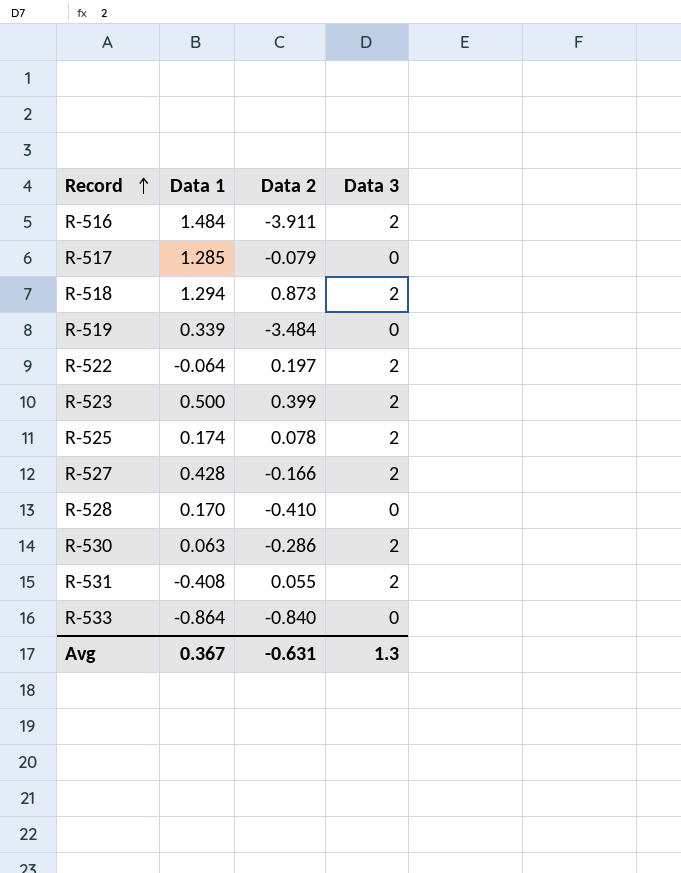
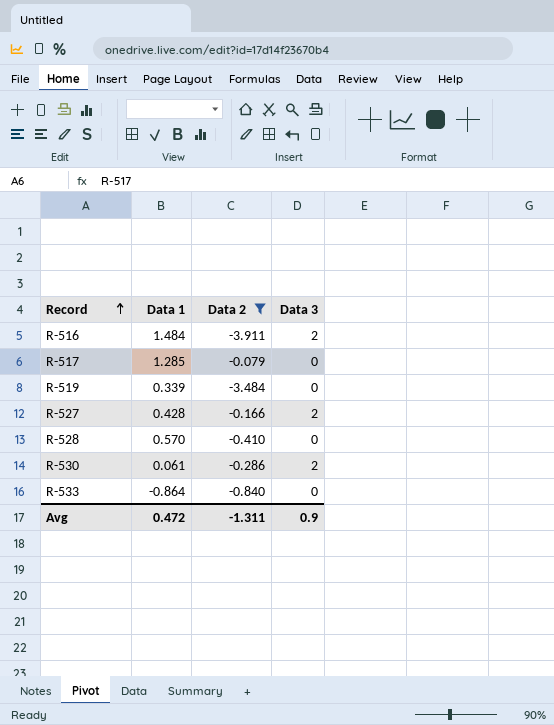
filter: none -> Data 2 <= -0.079
R-528 | Data 1: 0.170 -> 0.570
R-530 | Data 1: 0.063 -> 0.061
Avg | Data 1: 0.367 -> 0.472
Avg | Data 2: -0.631 -> -1.311
Avg | Data 3: 1.3 -> 0.9

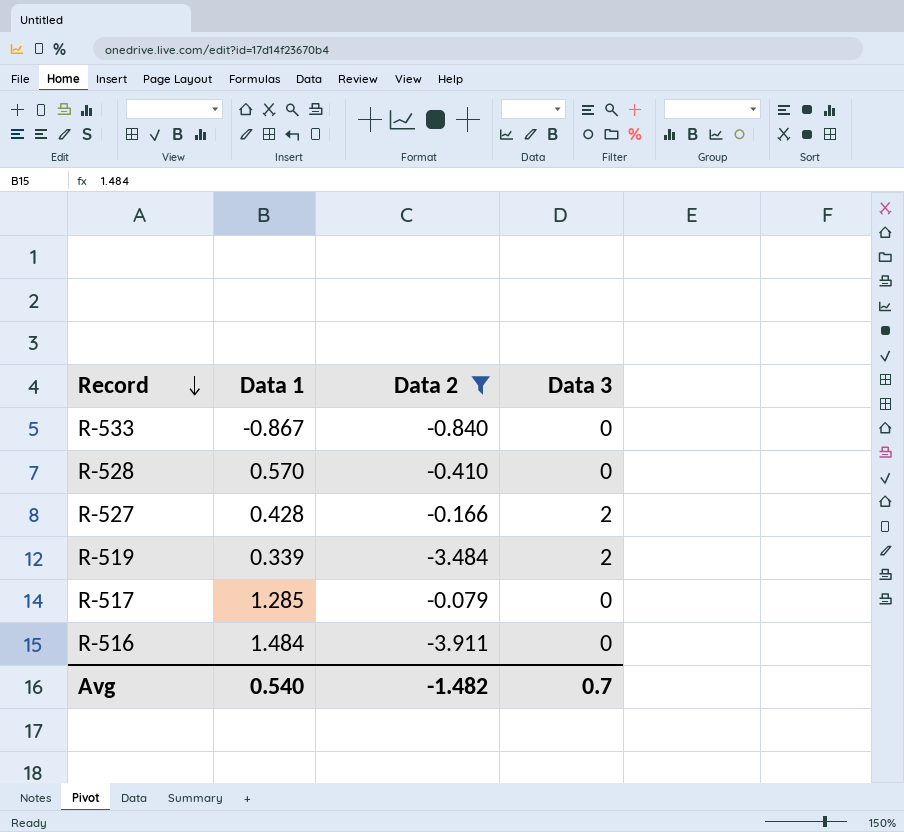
row order: Record ascending -> Record descending
row R-530: 0.061 | -0.286 | 2 -> none
R-533 | Data 1: -0.864 -> -0.867
R-519 | Data 3: 0 -> 2
R-516 | Data 3: 2 -> 0
Avg | Data 1: 0.472 -> 0.540
Avg | Data 2: -1.311 -> -1.482
Avg | Data 3: 0.9 -> 0.7

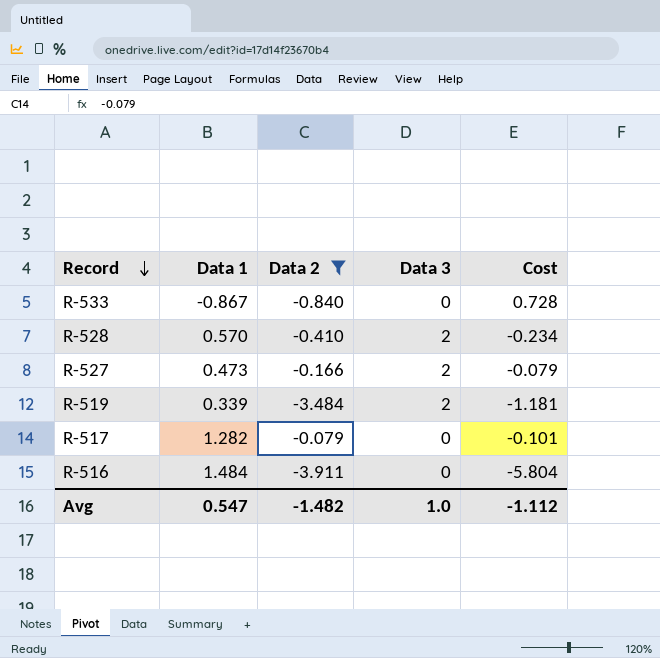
column Cost | formula: none -> [Data 1] * [Data 2]
R-528 | Data 3: 0 -> 2
R-527 | Data 1: 0.428 -> 0.473
R-517 | Data 1: 1.285 -> 1.282
Avg | Data 1: 0.540 -> 0.547
Avg | Data 3: 0.7 -> 1.0

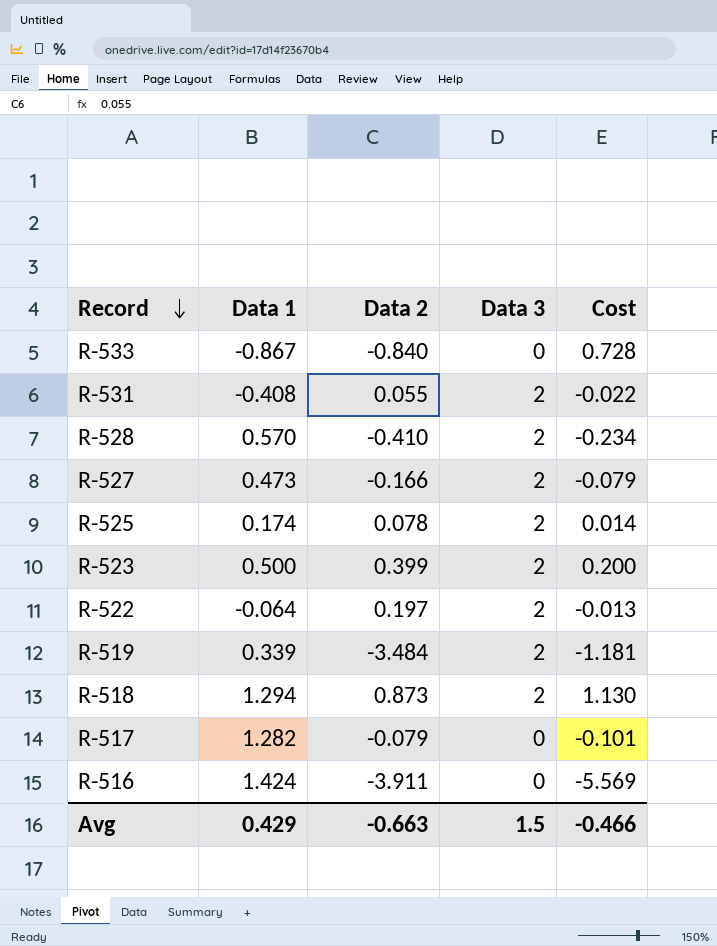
filter: Data 2 <= -0.079 -> none
R-516 | Data 1: 1.484 -> 1.424
R-516 | Cost: -5.804 -> -5.569
Avg | Data 1: 0.547 -> 0.429
Avg | Data 2: -1.482 -> -0.663
Avg | Data 3: 1.0 -> 1.5
Avg | Cost: -1.112 -> -0.466

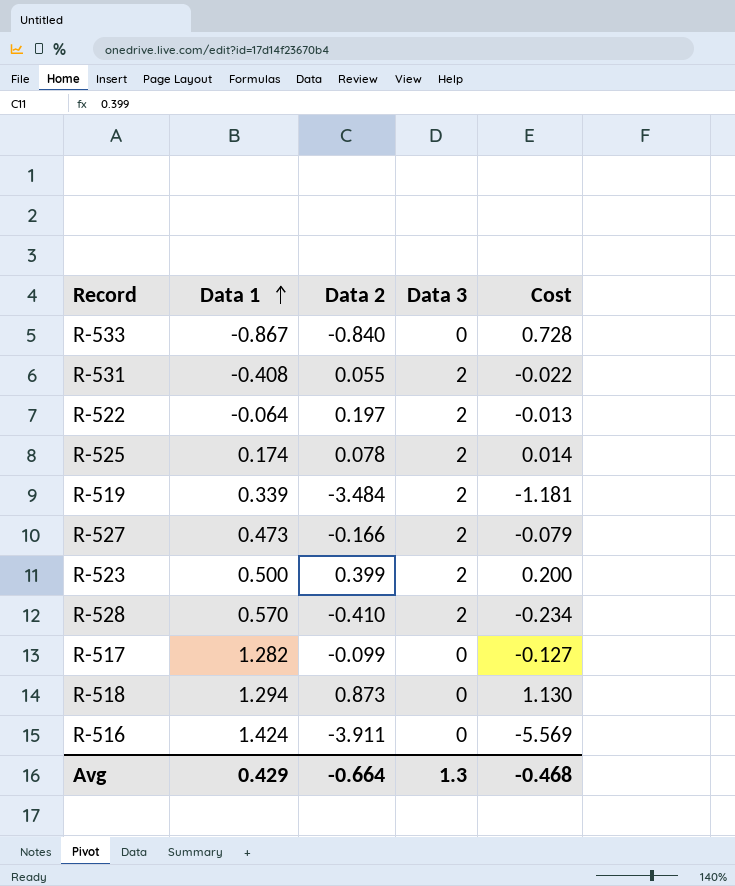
row order: Record descending -> Data 1 ascending
R-517 | Data 2: -0.079 -> -0.099
R-517 | Cost: -0.101 -> -0.127
R-518 | Data 3: 2 -> 0
Avg | Data 2: -0.663 -> -0.664
Avg | Data 3: 1.5 -> 1.3
Avg | Cost: -0.466 -> -0.468

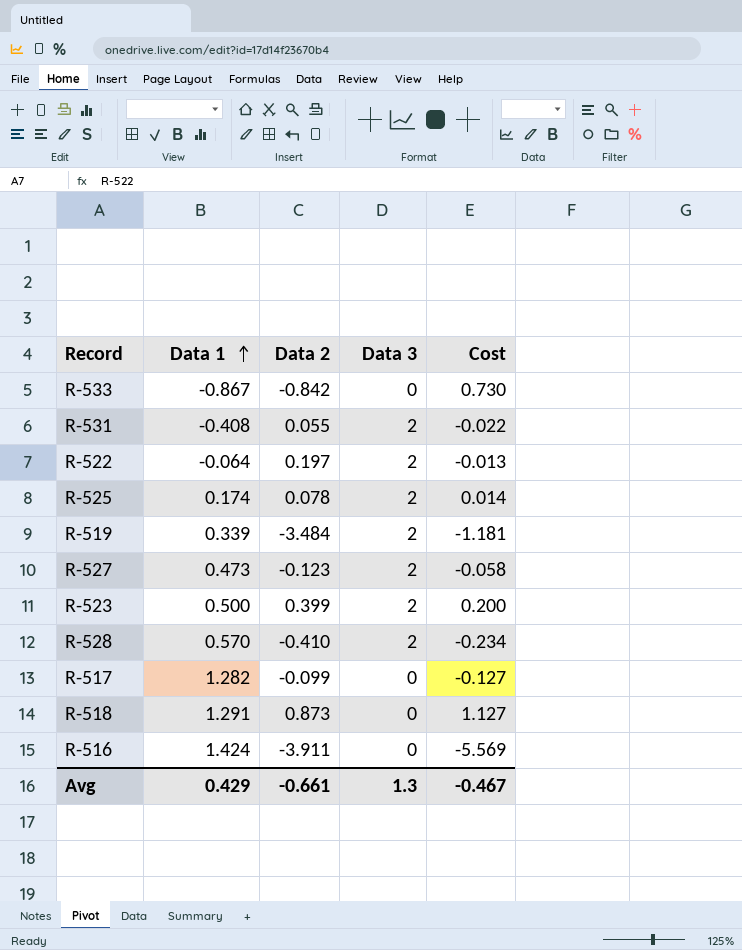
R-533 | Data 2: -0.840 -> -0.842
R-533 | Cost: 0.728 -> 0.730
R-527 | Data 2: -0.166 -> -0.123
R-527 | Cost: -0.079 -> -0.058
R-518 | Data 1: 1.294 -> 1.291
R-518 | Cost: 1.130 -> 1.127
Avg | Data 2: -0.664 -> -0.661
Avg | Cost: -0.468 -> -0.467

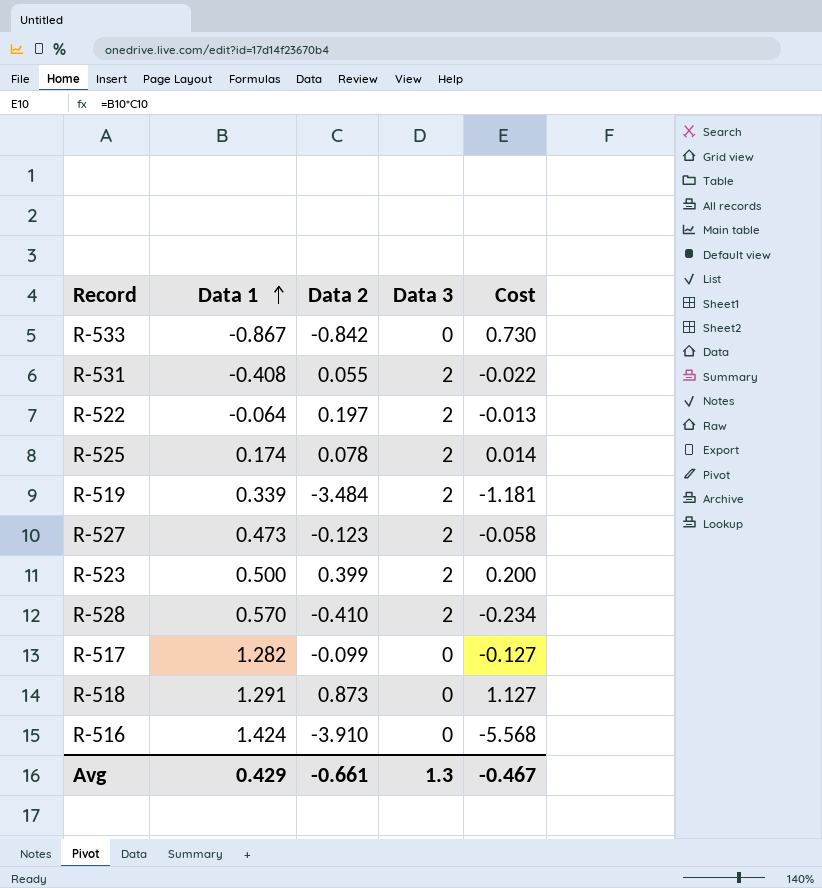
R-516 | Data 2: -3.911 -> -3.910
R-516 | Cost: -5.569 -> -5.568

